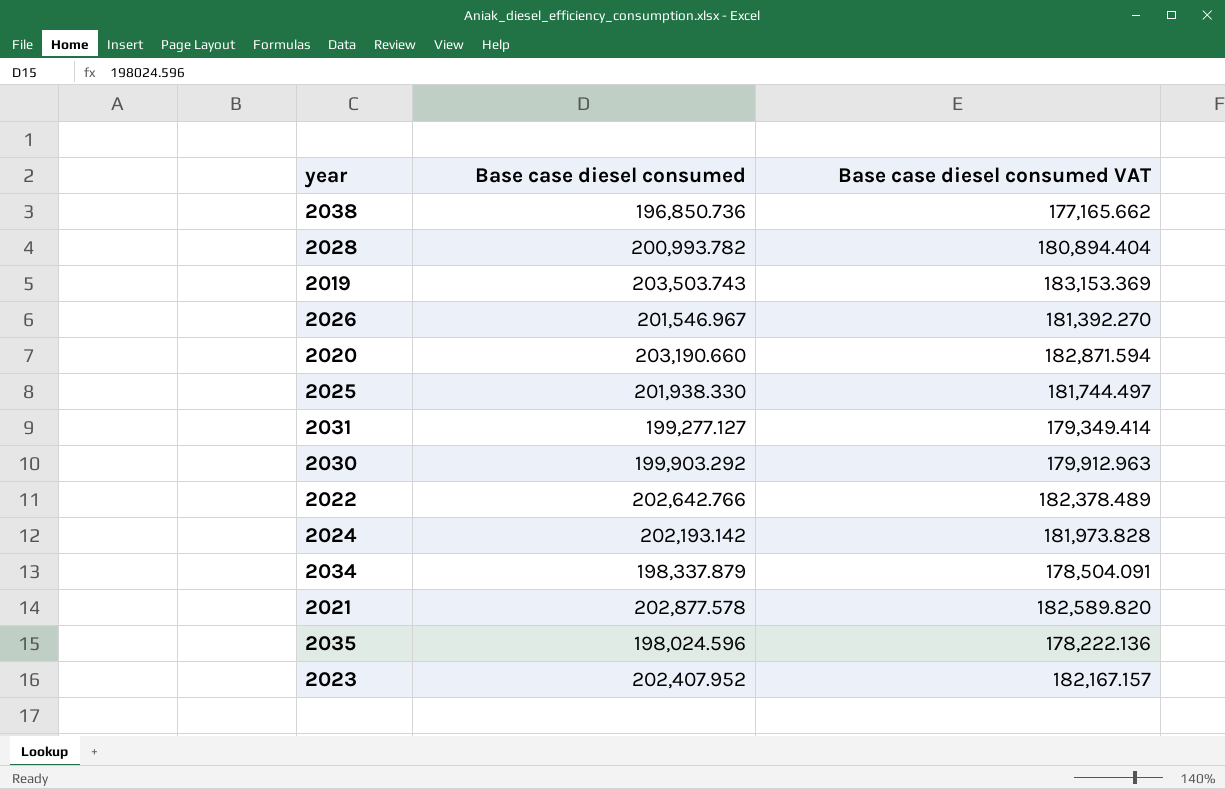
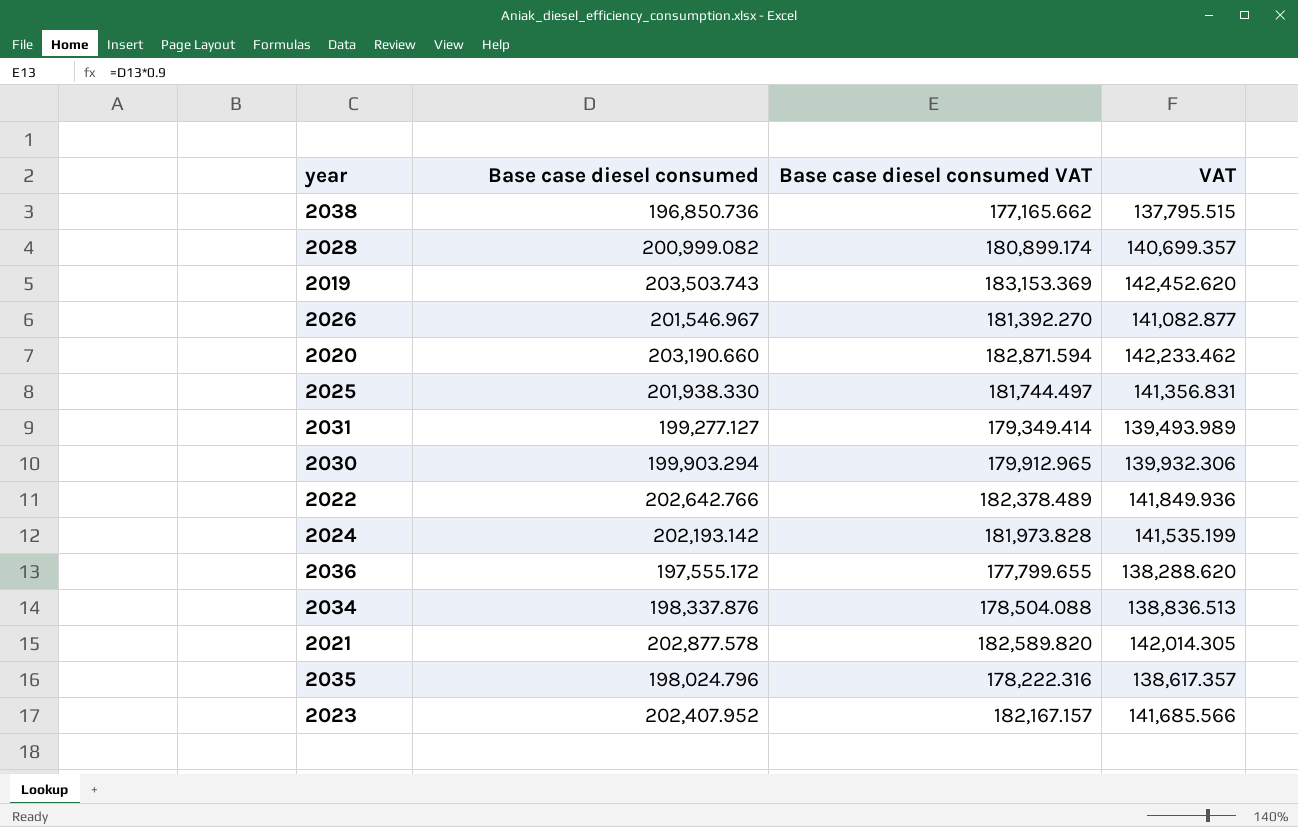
column VAT | formula: none -> [Base case diesel consumed] * 0.7
2028 | Base case diesel consumed: 200,993.782 -> 200,999.082
2028 | Base case diesel consumed VAT: 180,894.404 -> 180,899.174
2030 | Base case diesel consumed: 199,903.292 -> 199,903.294
2030 | Base case diesel consumed VAT: 179,912.963 -> 179,912.965
row 2036: none -> 197,555.172 | 177,799.655 | 138,288.620
2034 | Base case diesel consumed: 198,337.879 -> 198,337.876
2034 | Base case diesel consumed VAT: 178,504.091 -> 178,504.088
2035 | Base case diesel consumed: 198,024.596 -> 198,024.796
2035 | Base case diesel consumed VAT: 178,222.136 -> 178,222.316

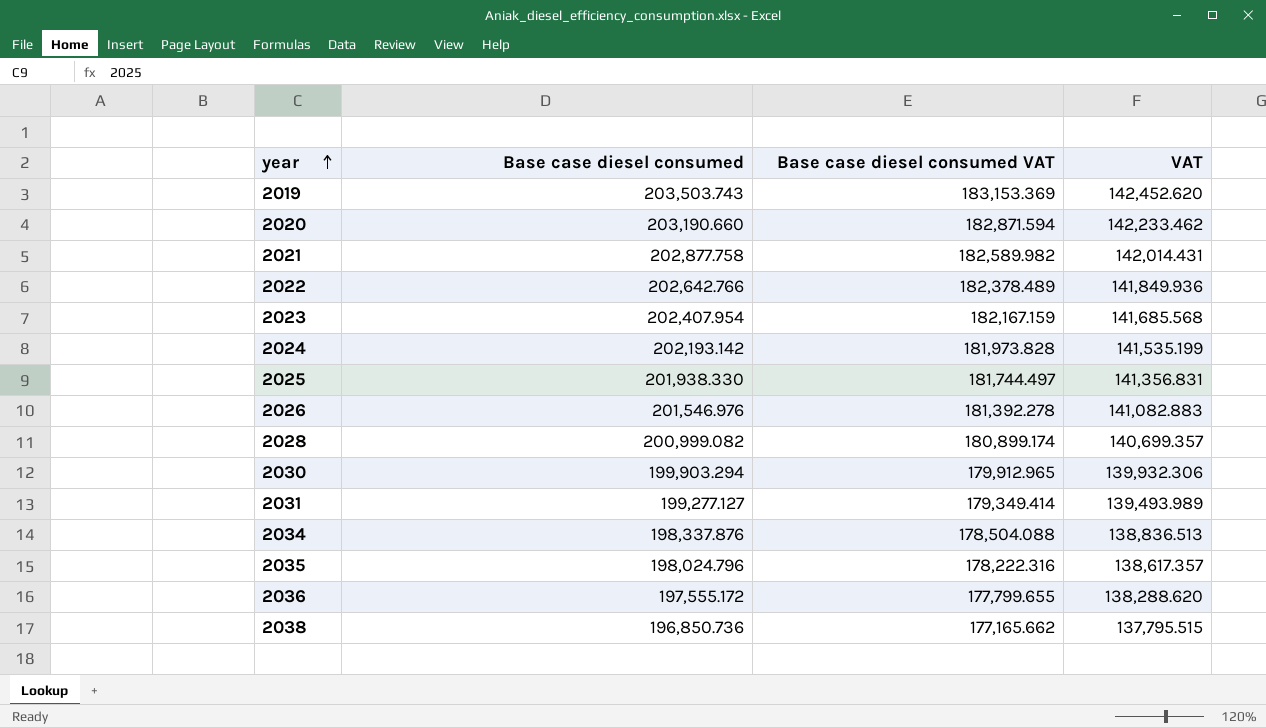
row order: none -> year ascending
2021 | Base case diesel consumed: 202,877.578 -> 202,877.758
2021 | Base case diesel consumed VAT: 182,589.820 -> 182,589.982
2021 | VAT: 142,014.305 -> 142,014.431
2023 | Base case diesel consumed: 202,407.952 -> 202,407.954
2023 | Base case diesel consumed VAT: 182,167.157 -> 182,167.159
2023 | VAT: 141,685.566 -> 141,685.568
2026 | Base case diesel consumed: 201,546.967 -> 201,546.976
2026 | Base case diesel consumed VAT: 181,392.270 -> 181,392.278
2026 | VAT: 141,082.877 -> 141,082.883

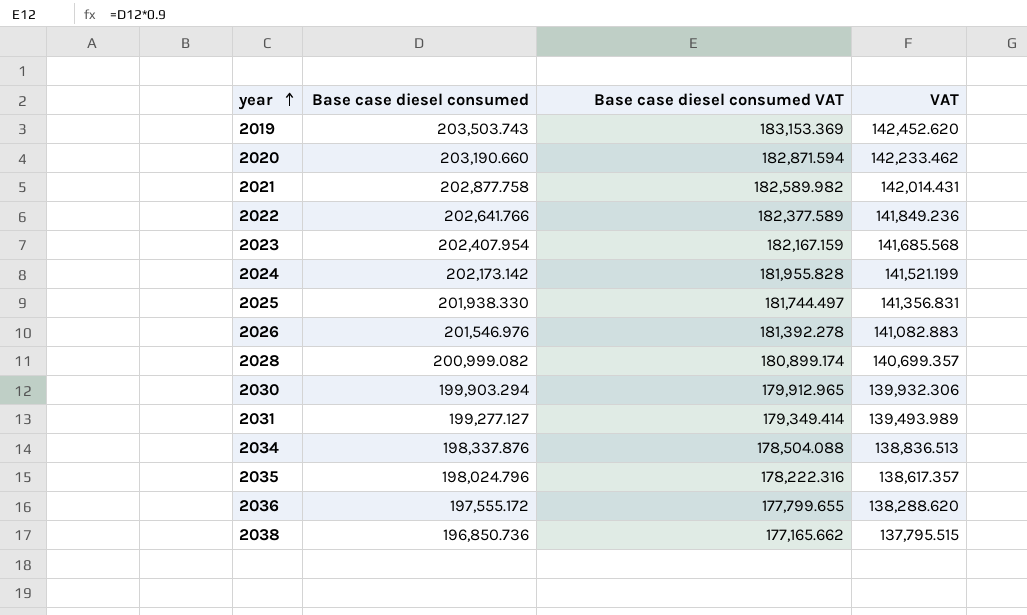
2022 | Base case diesel consumed: 202,642.766 -> 202,641.766
2022 | Base case diesel consumed VAT: 182,378.489 -> 182,377.589
2022 | VAT: 141,849.936 -> 141,849.236
2024 | Base case diesel consumed: 202,193.142 -> 202,173.142
2024 | Base case diesel consumed VAT: 181,973.828 -> 181,955.828
2024 | VAT: 141,535.199 -> 141,521.199

